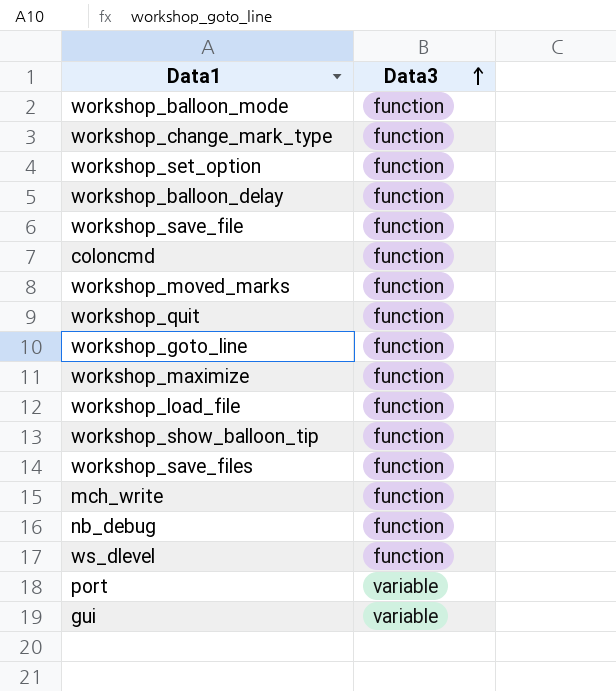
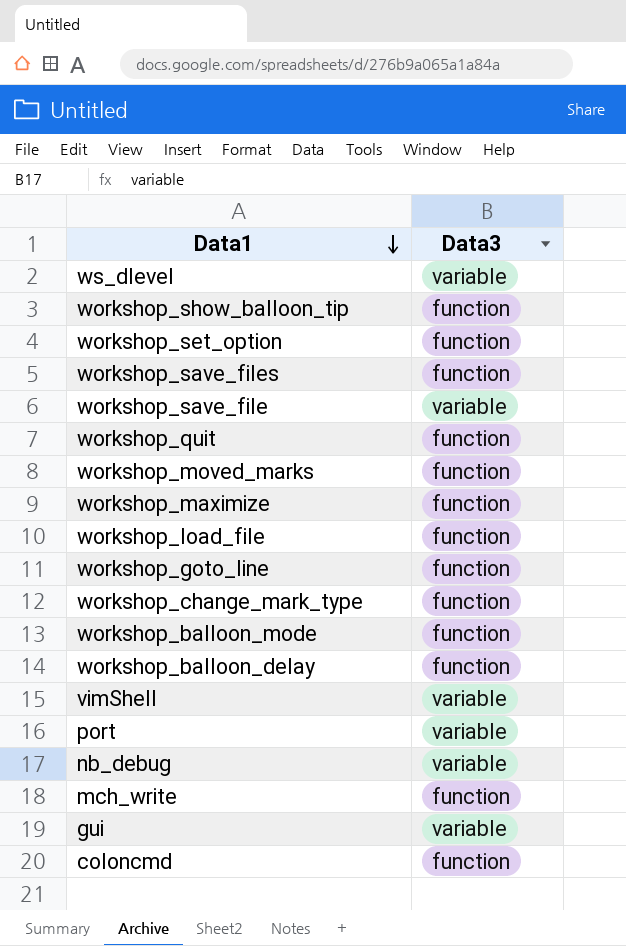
row order: Data3 ascending -> Data1 descending
ws_dlevel | Data3: function -> variable
workshop_save_file | Data3: function -> variable
row vimShell: none -> variable
nb_debug | Data3: function -> variable

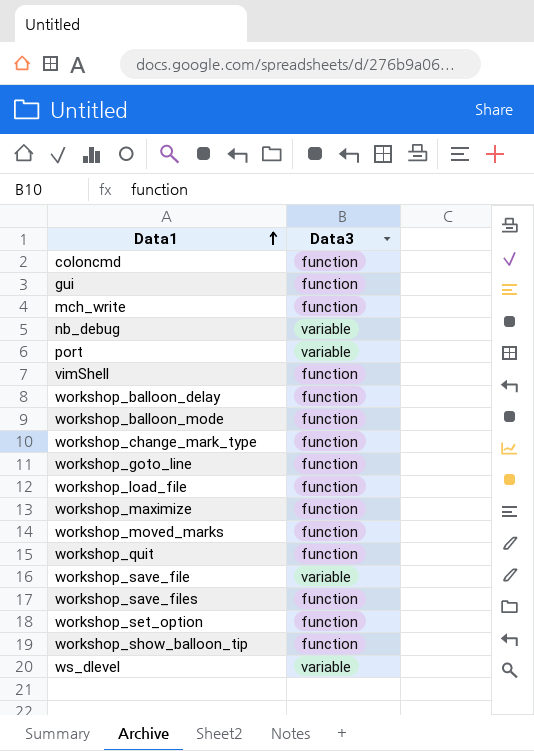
row order: Data1 descending -> Data1 ascending
gui | Data3: variable -> function
vimShell | Data3: variable -> function

